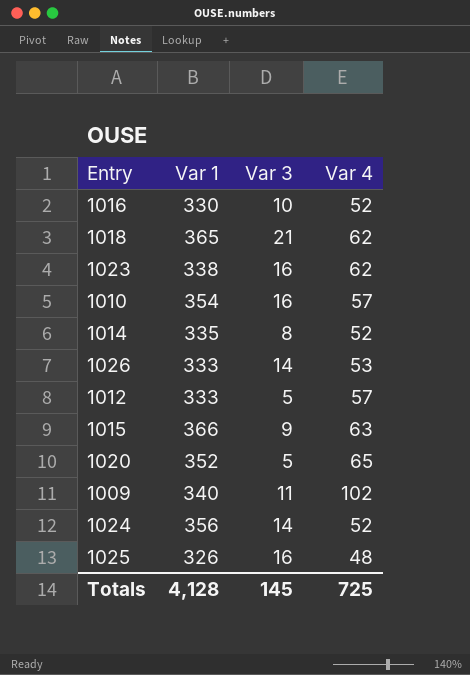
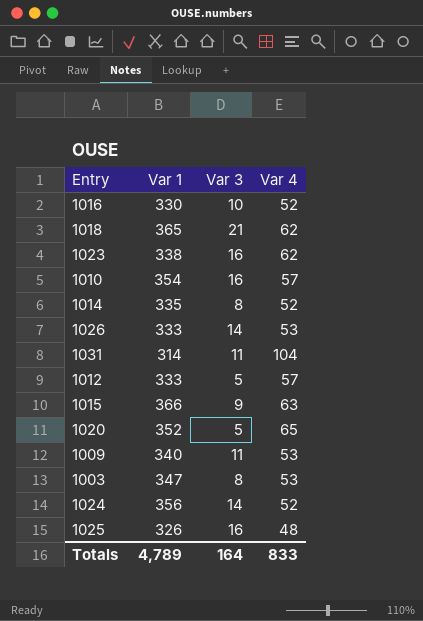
row 1031: none -> 314 | 11 | 104
1009 | Var 4: 102 -> 53
row 1003: none -> 347 | 8 | 53
Totals | Var 1: 4,128 -> 4,789
Totals | Var 3: 145 -> 164
Totals | Var 4: 725 -> 833

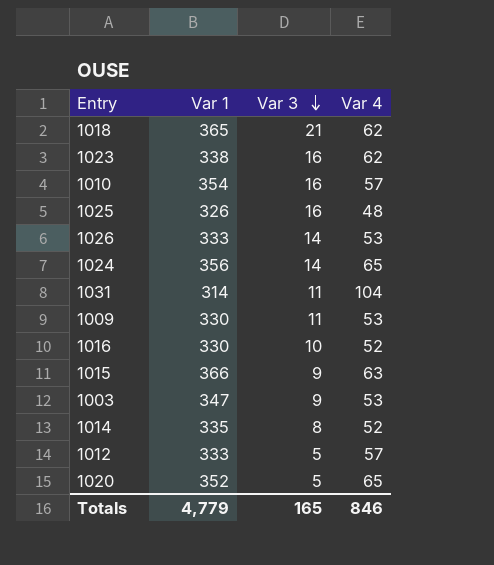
row order: none -> Var 3 descending
1024 | Var 4: 52 -> 65
1009 | Var 1: 340 -> 330
1003 | Var 3: 8 -> 9
Totals | Var 1: 4,789 -> 4,779
Totals | Var 3: 164 -> 165
Totals | Var 4: 833 -> 846

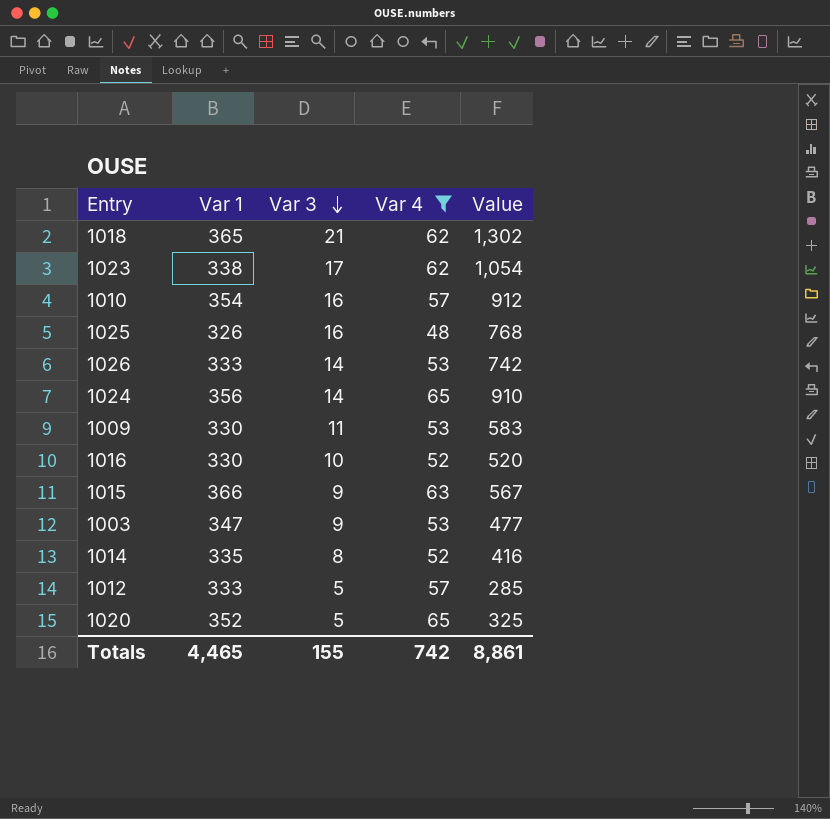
filter: none -> Var 4 != 104
column Value | formula: none -> [Var 3] * [Var 4]
1023 | Var 3: 16 -> 17
Totals | Var 1: 4,779 -> 4,465
Totals | Var 3: 165 -> 155
Totals | Var 4: 846 -> 742

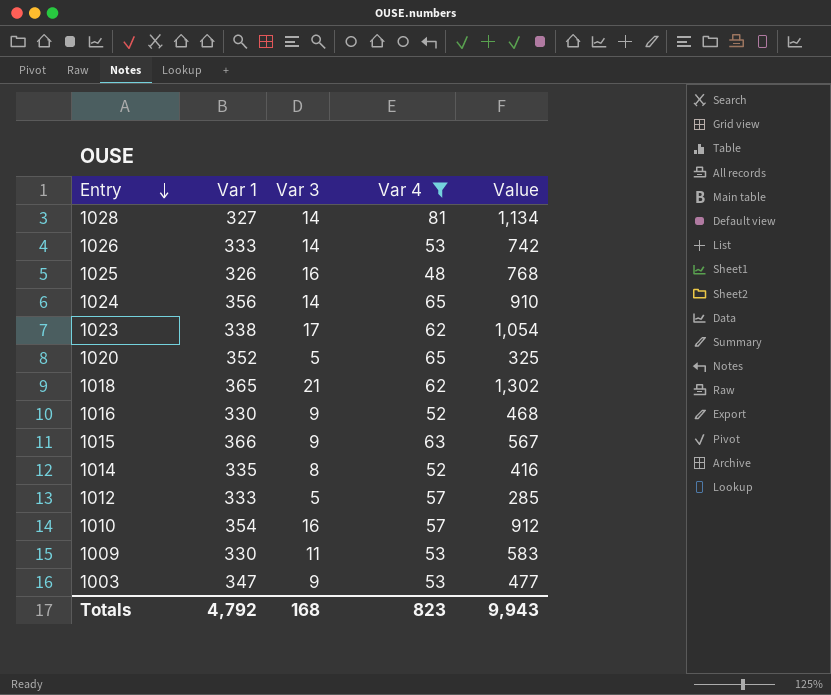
row order: Var 3 descending -> Entry descending
row 1028: none -> 327 | 14 | 81 | 1,134
1016 | Var 3: 10 -> 9
1016 | Value: 520 -> 468
Totals | Var 1: 4,465 -> 4,792
Totals | Var 3: 155 -> 168
Totals | Var 4: 742 -> 823
Totals | Value: 8,861 -> 9,943

